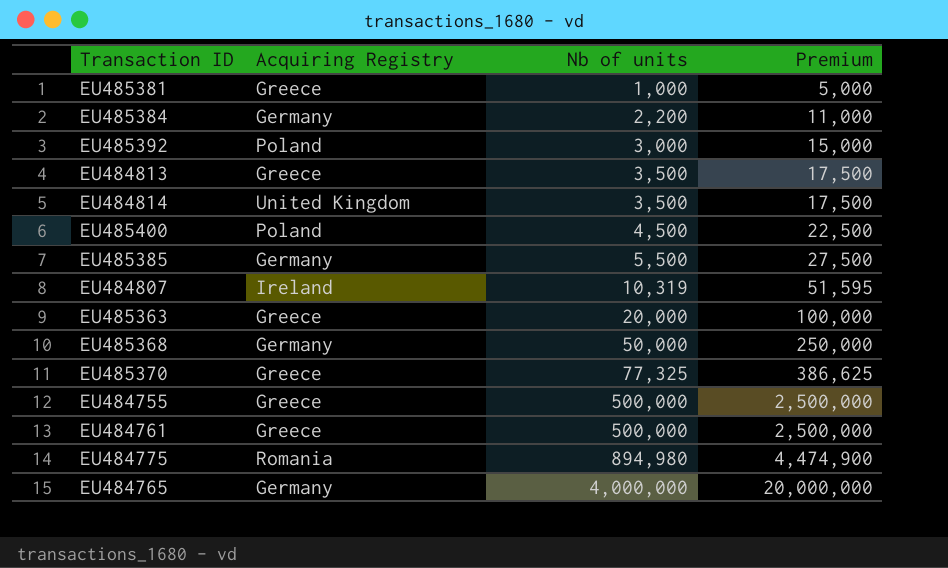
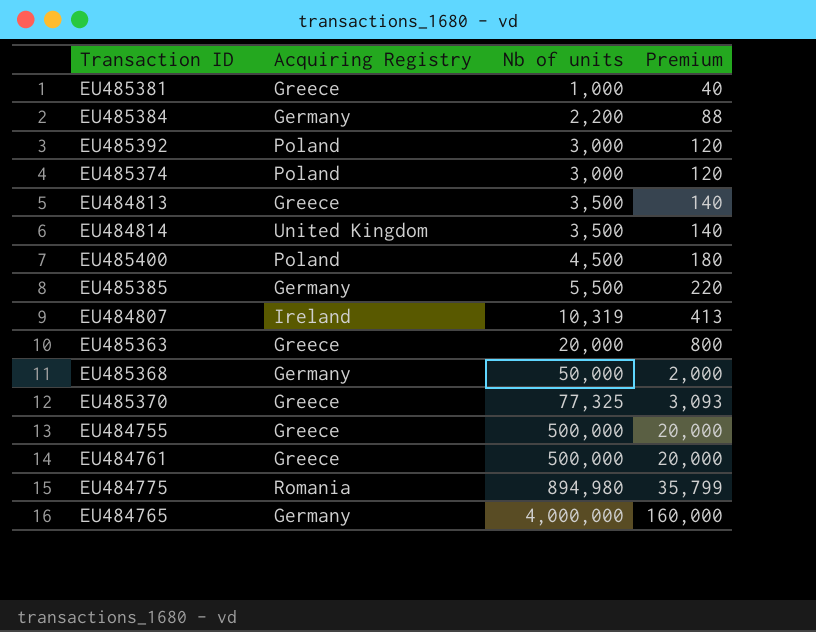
column Premium | formula: [Nb of units] * 5 -> [Nb of units] * 0.04
row EU485374: none -> Poland | 3,000 | 120

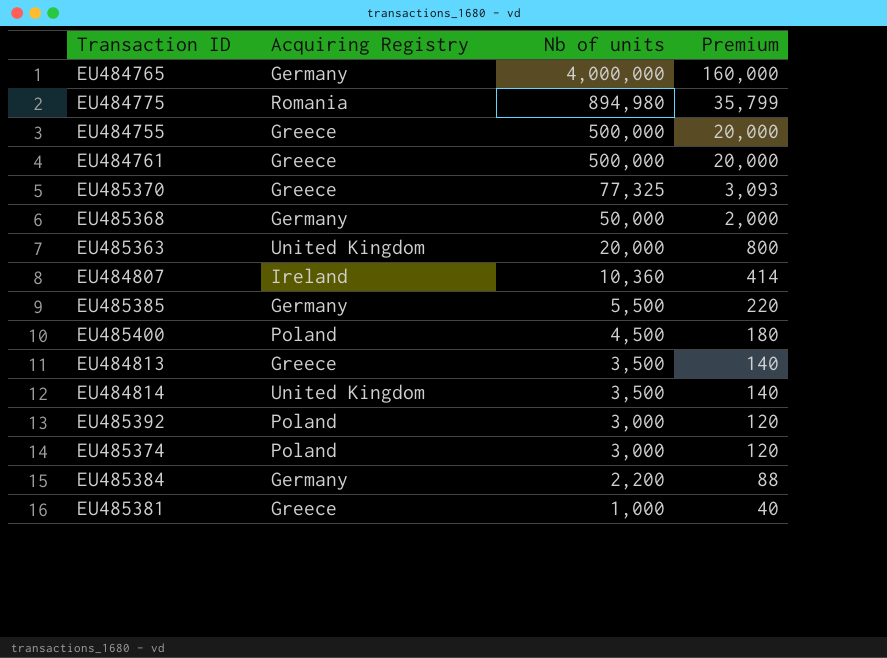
row order: Nb of units ascending -> Nb of units descending
EU485363 | Acquiring Registry: Greece -> United Kingdom
EU484807 | Nb of units: 10,319 -> 10,360
EU484807 | Premium: 413 -> 414

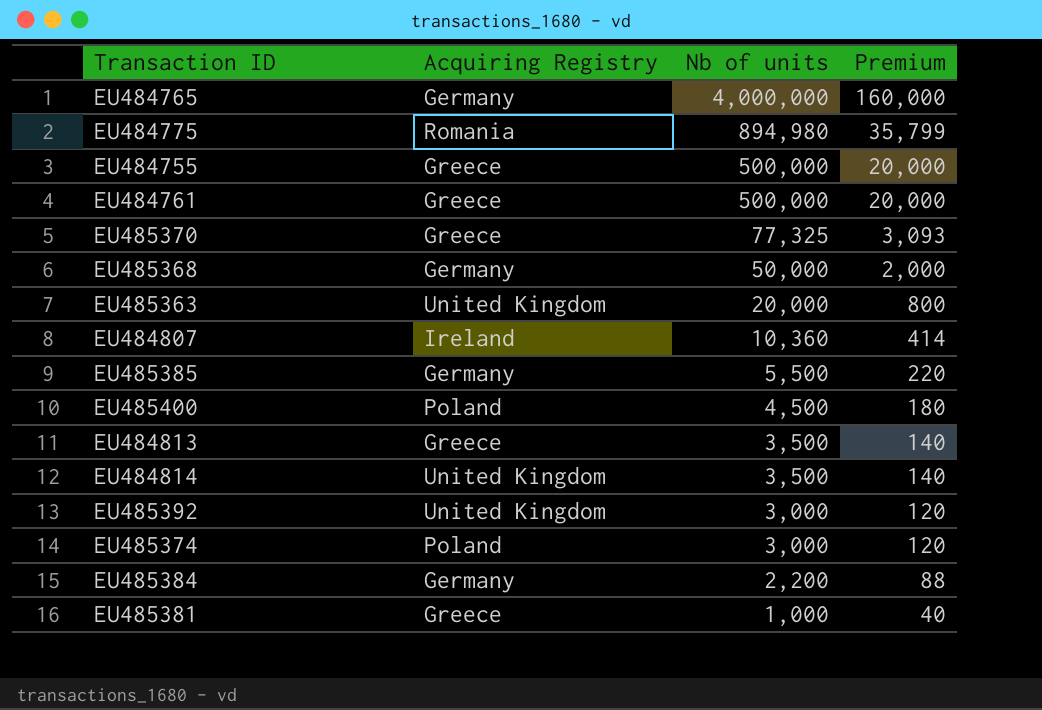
EU485392 | Acquiring Registry: Poland -> United Kingdom

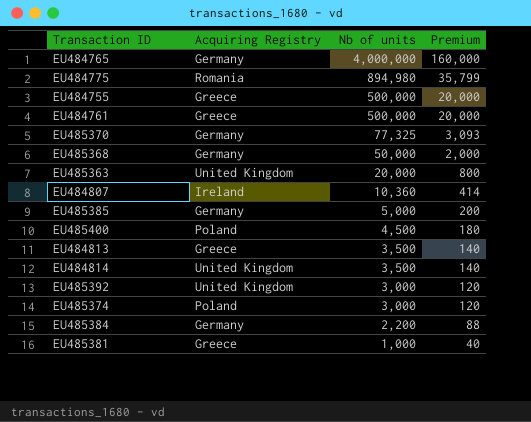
EU485370 | Acquiring Registry: Greece -> Germany
EU485385 | Nb of units: 5,500 -> 5,000
EU485385 | Premium: 220 -> 200

